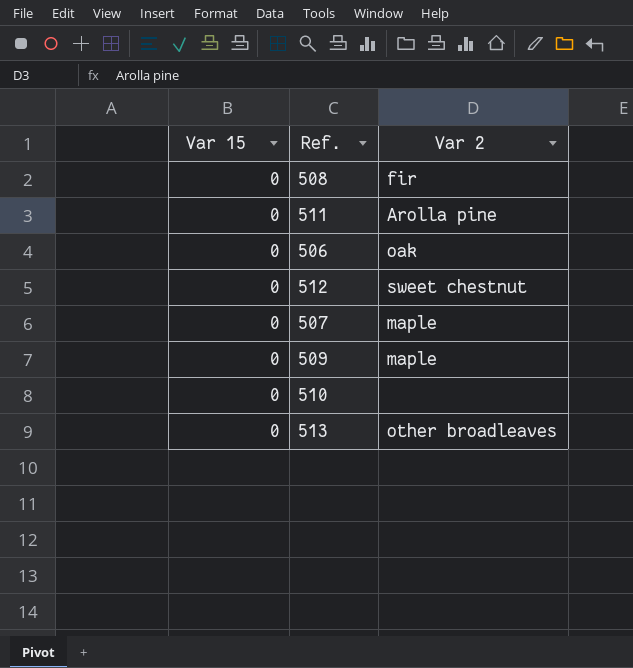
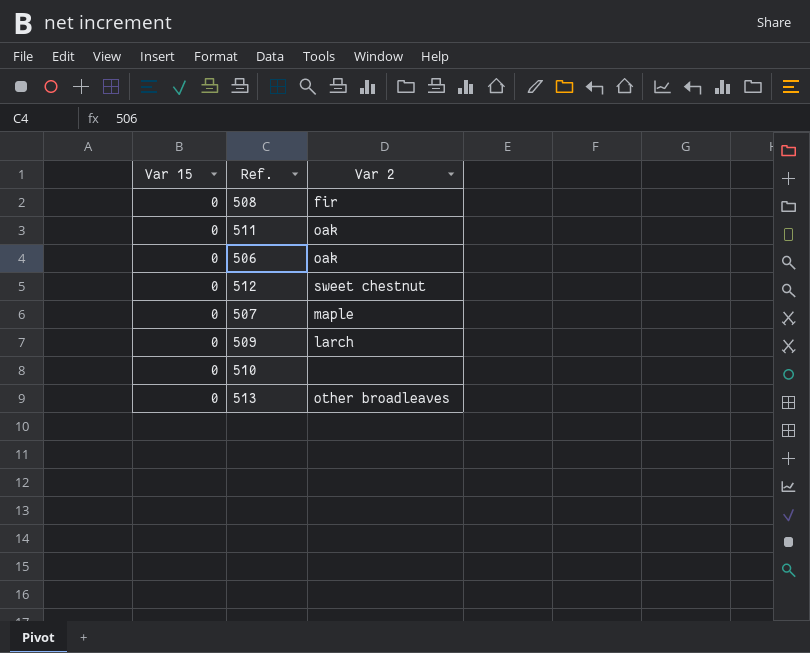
511 | Var 2: Arolla pine -> oak
509 | Var 2: maple -> larch

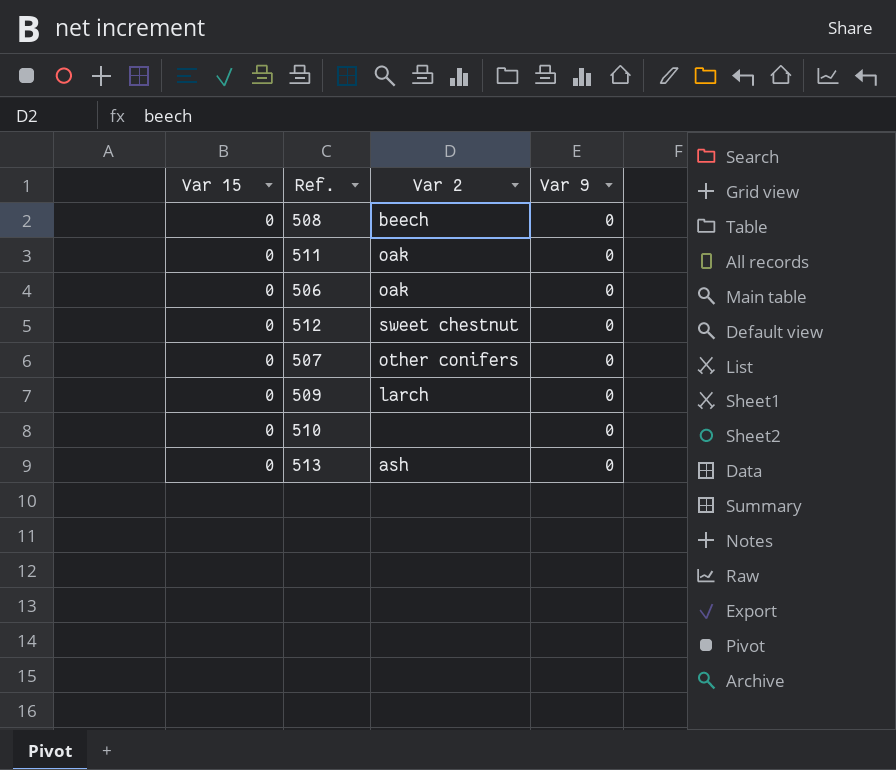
column Var 9 | position: none -> 4
508 | Var 2: fir -> beech
507 | Var 2: maple -> other conifers
513 | Var 2: other broadleaves -> ash

